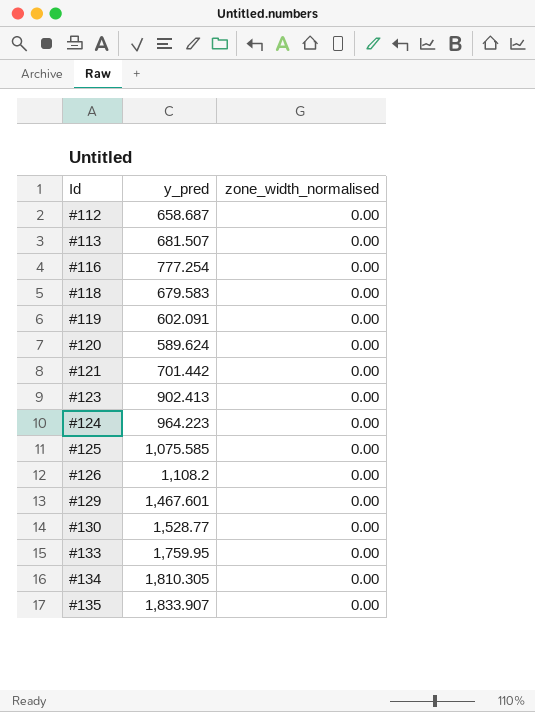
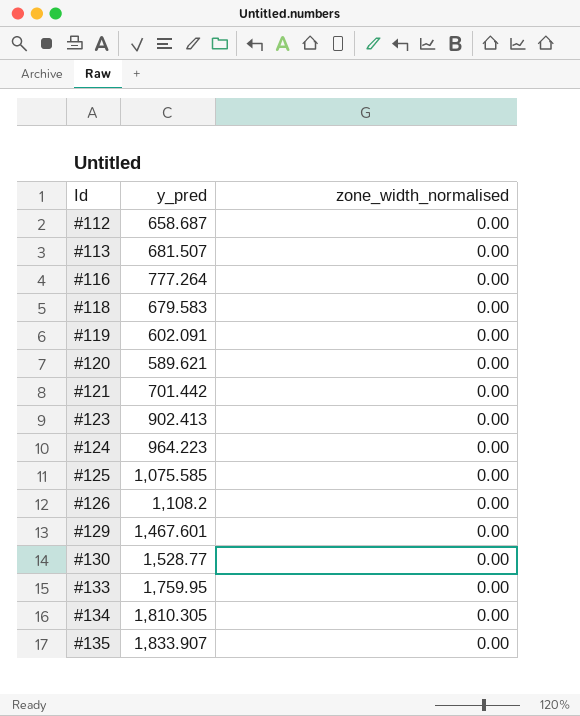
#116 | y_pred: 777.254 -> 777.264
#120 | y_pred: 589.624 -> 589.621

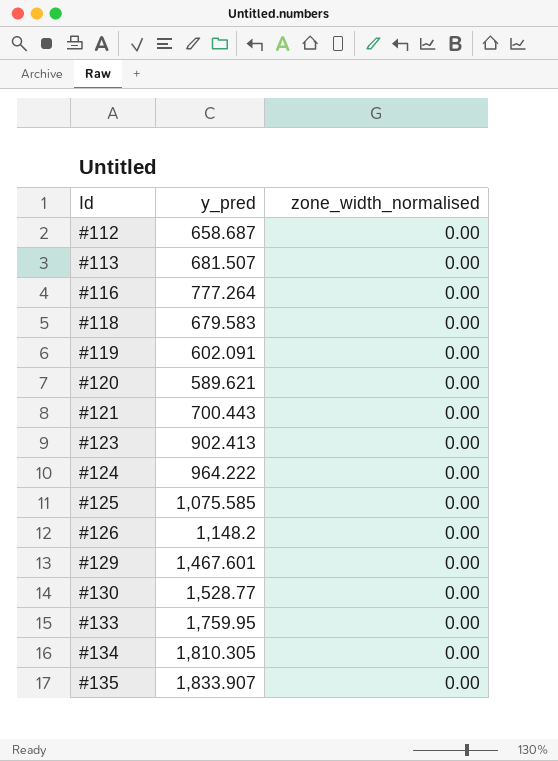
#121 | y_pred: 701.442 -> 700.443
#124 | y_pred: 964.223 -> 964.222
#126 | y_pred: 1,108.2 -> 1,148.2

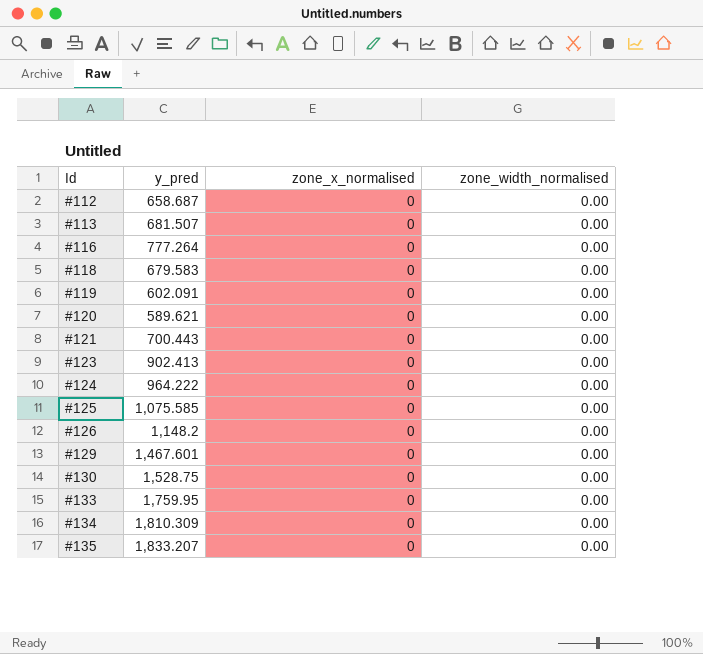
column zone_x_normalised | position: none -> 3
#130 | y_pred: 1,528.77 -> 1,528.75
#134 | y_pred: 1,810.305 -> 1,810.309
#135 | y_pred: 1,833.907 -> 1,833.207

